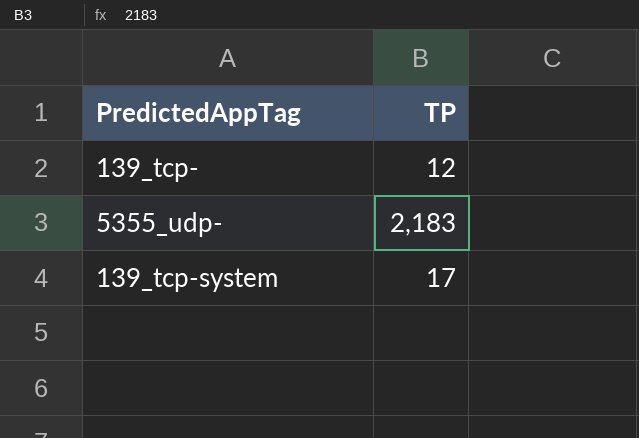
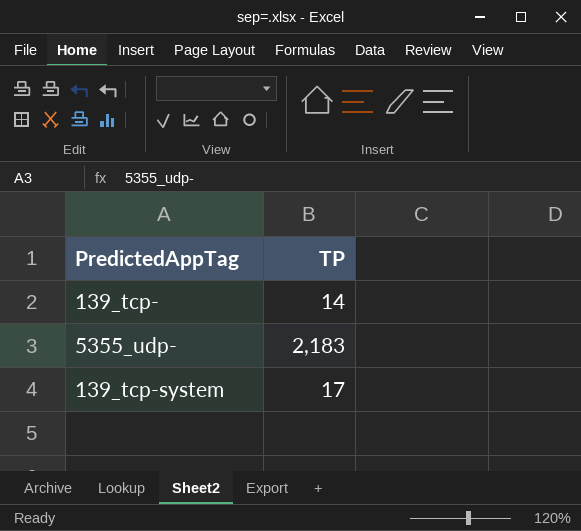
139_tcp- | TP: 12 -> 14

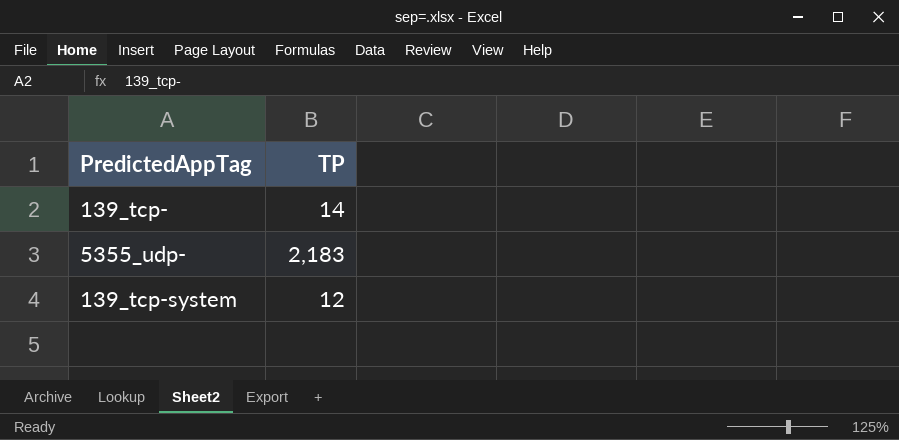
139_tcp-system | TP: 17 -> 12

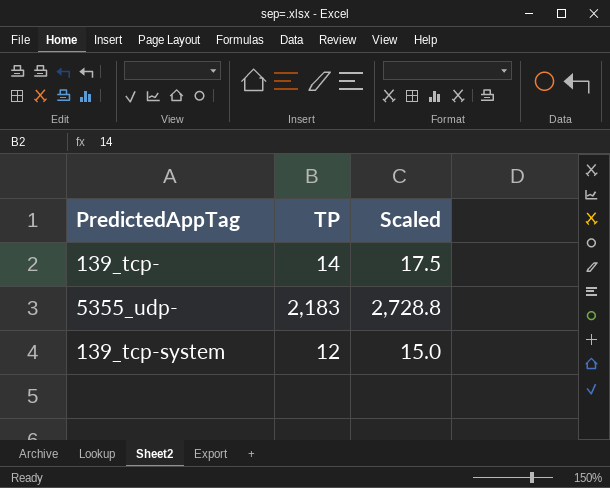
column Scaled | formula: none -> [TP] * 1.25

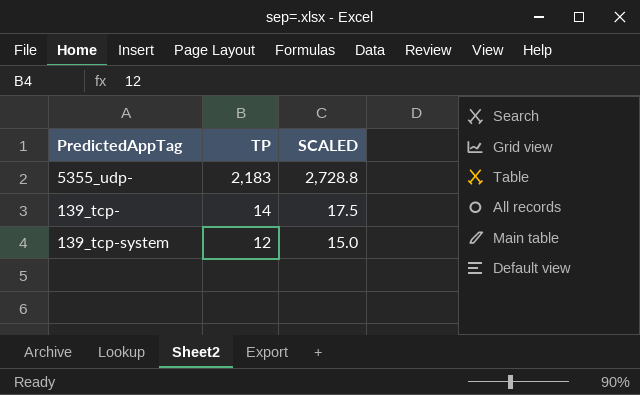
row order: none -> TP descending
column name: Scaled -> SCALED

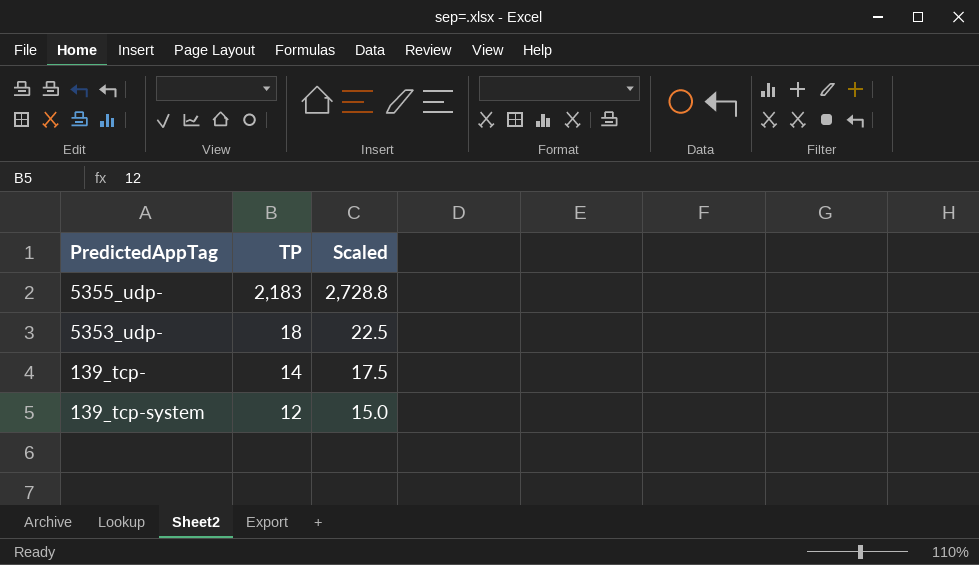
column name: SCALED -> Scaled
row 5353_udp-: none -> 18 | 22.5

